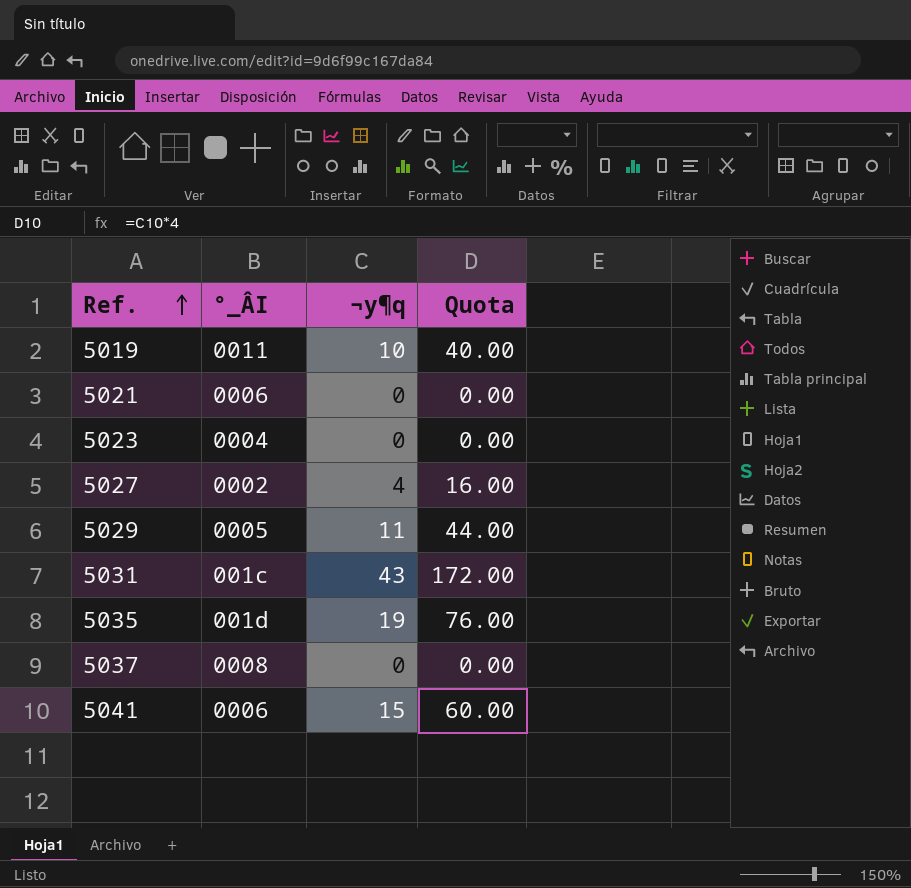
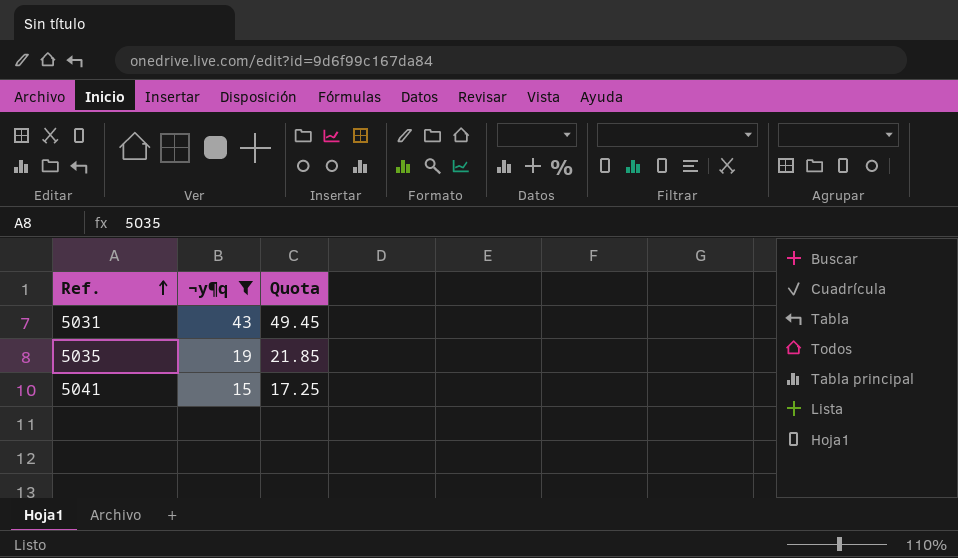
filter: none -> ¬y¶q >= 15
column °_ÂI | position: 2 -> none
column Quota | formula: [¬y¶q] * 4 -> [¬y¶q] * 1.15

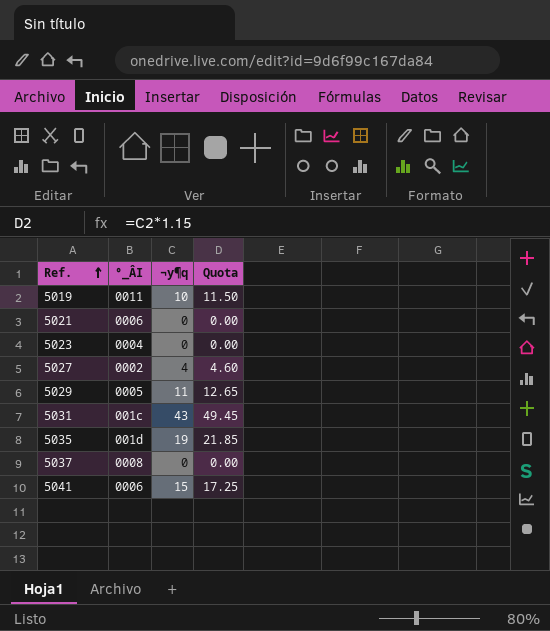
filter: ¬y¶q >= 15 -> none
column °_ÂI | position: none -> 2

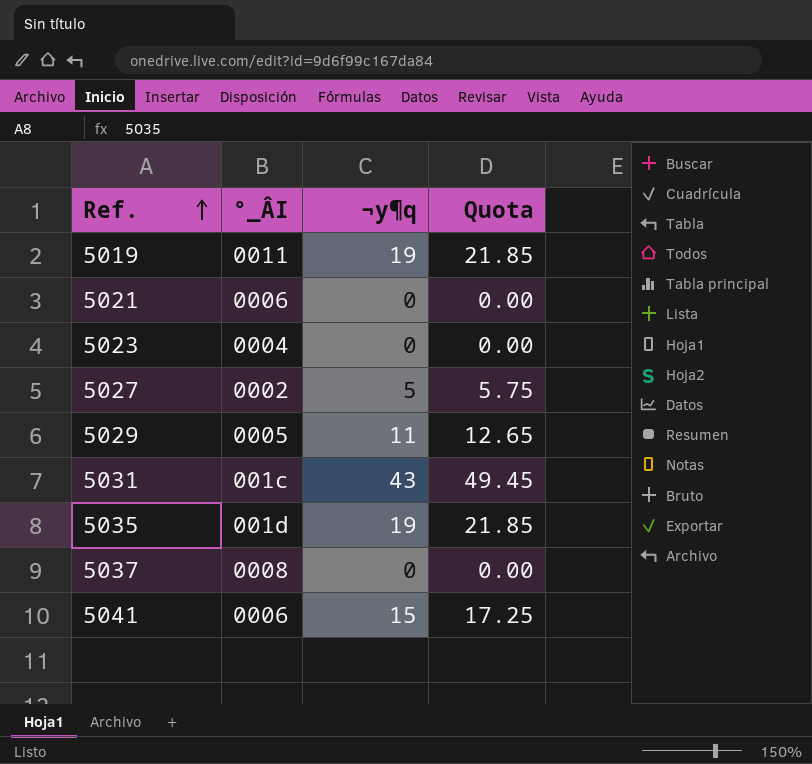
5019 | ¬y¶q: 10 -> 19
5019 | Quota: 11.50 -> 21.85
5027 | ¬y¶q: 4 -> 5
5027 | Quota: 4.60 -> 5.75

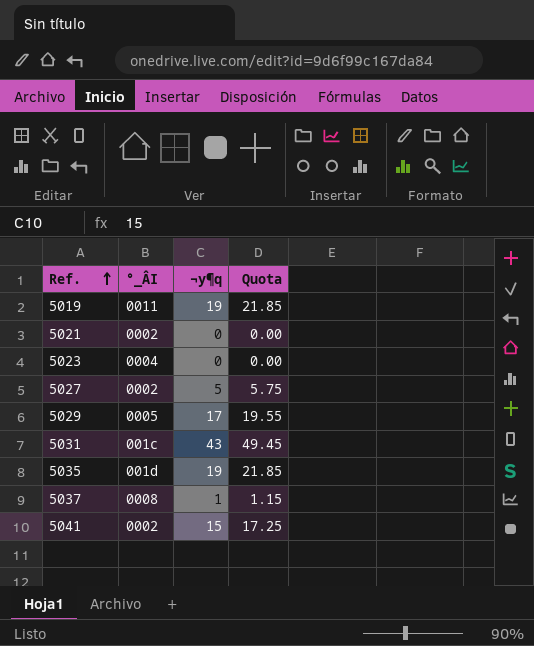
5021 | °_ÂI: 0006 -> 0002
5029 | ¬y¶q: 11 -> 17
5029 | Quota: 12.65 -> 19.55
5037 | ¬y¶q: 0 -> 1
5037 | Quota: 0.00 -> 1.15
5041 | °_ÂI: 0006 -> 0002

